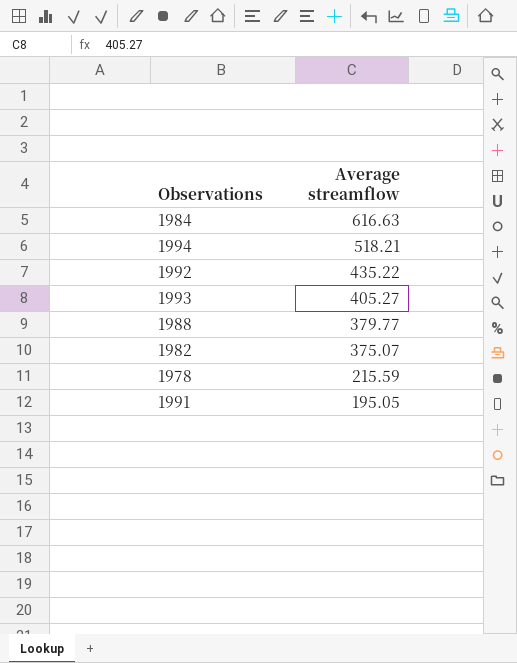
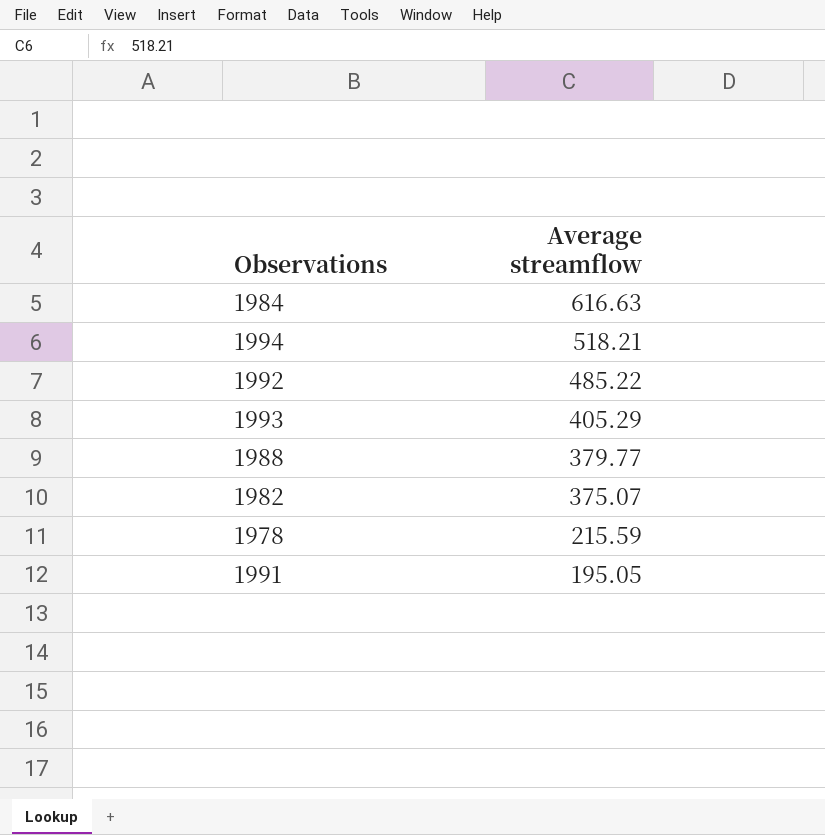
1992 | Average streamflow: 435.22 -> 485.22
1993 | Average streamflow: 405.27 -> 405.29

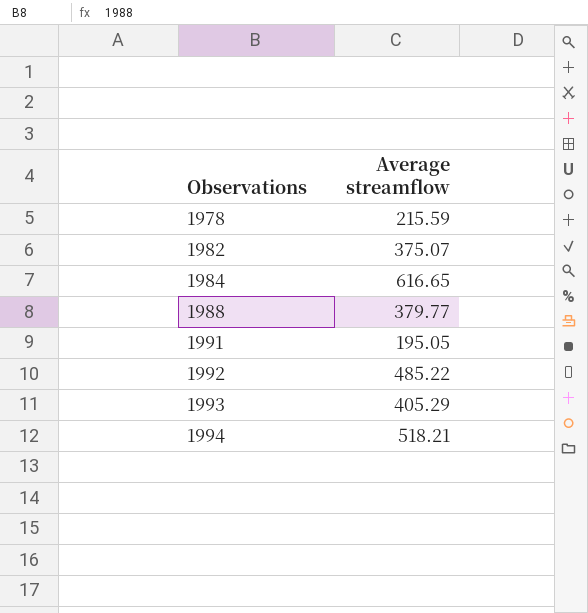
row order: Average streamflow descending -> Observations ascending
1984 | Average streamflow: 616.63 -> 616.65

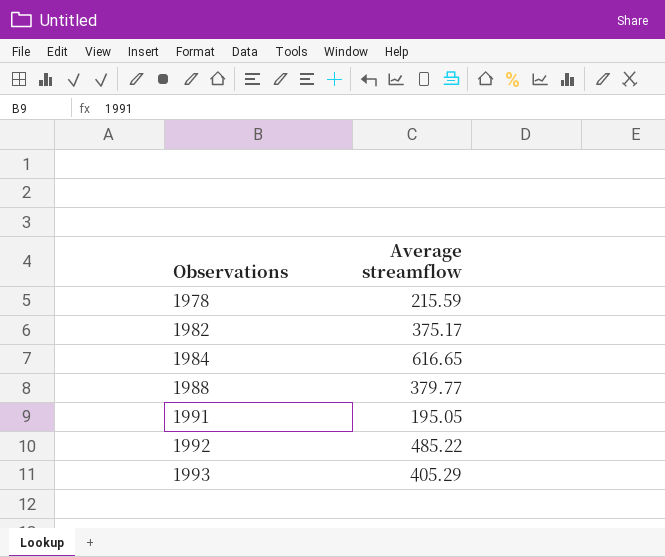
row 1994: 518.21 -> none
1982 | Average streamflow: 375.07 -> 375.17

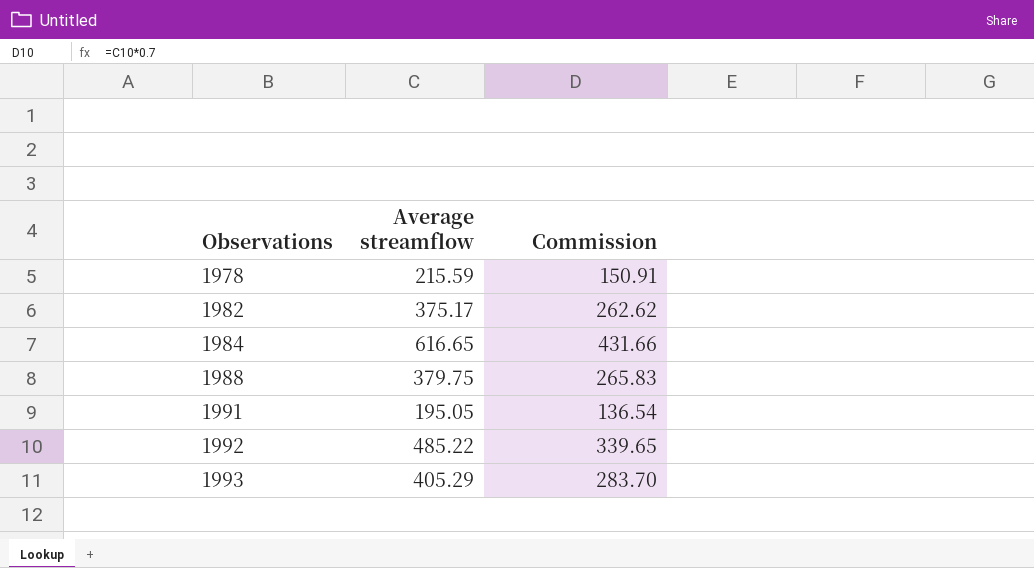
column Commission | formula: none -> [Average streamflow] * 0.7
1988 | Average streamflow: 379.77 -> 379.75

